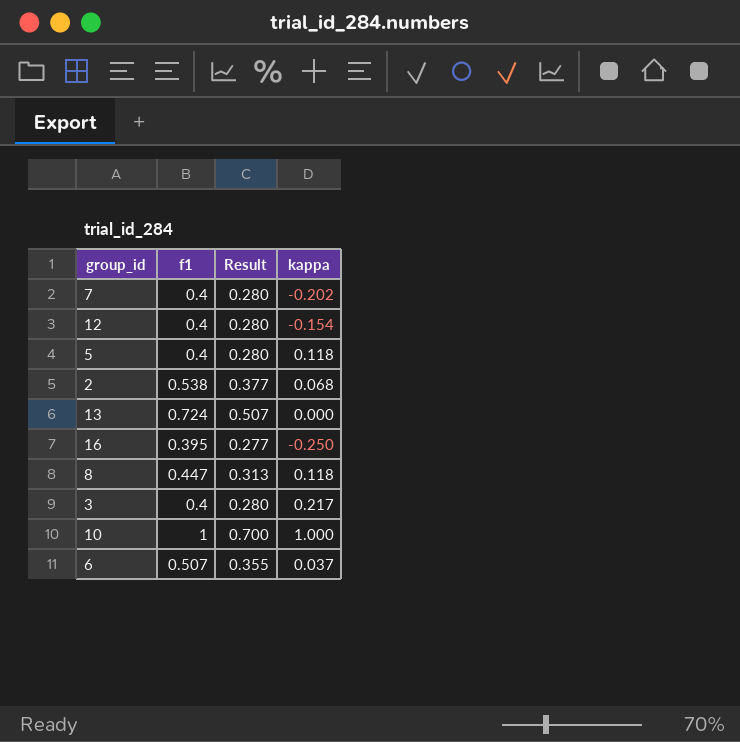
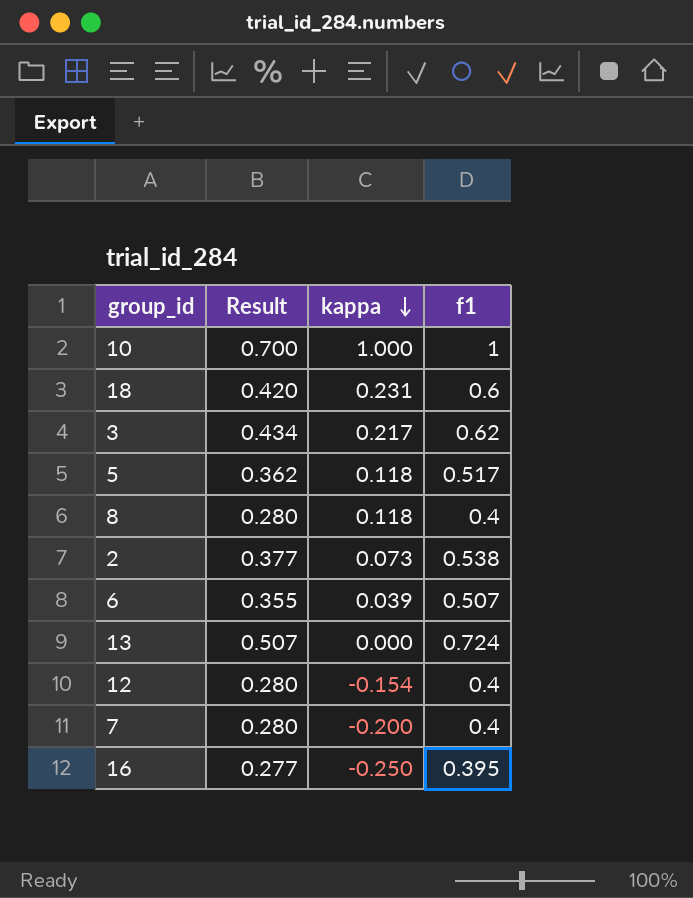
row order: none -> kappa descending
column f1 | position: 2 -> 4
row 18: none -> 0.420 | 0.231 | 0.6
3 | Result: 0.280 -> 0.434
3 | f1: 0.4 -> 0.62
5 | Result: 0.280 -> 0.362
5 | f1: 0.4 -> 0.517
8 | Result: 0.313 -> 0.280
8 | f1: 0.447 -> 0.4
2 | kappa: 0.068 -> 0.073
6 | kappa: 0.037 -> 0.039
7 | kappa: -0.202 -> -0.200

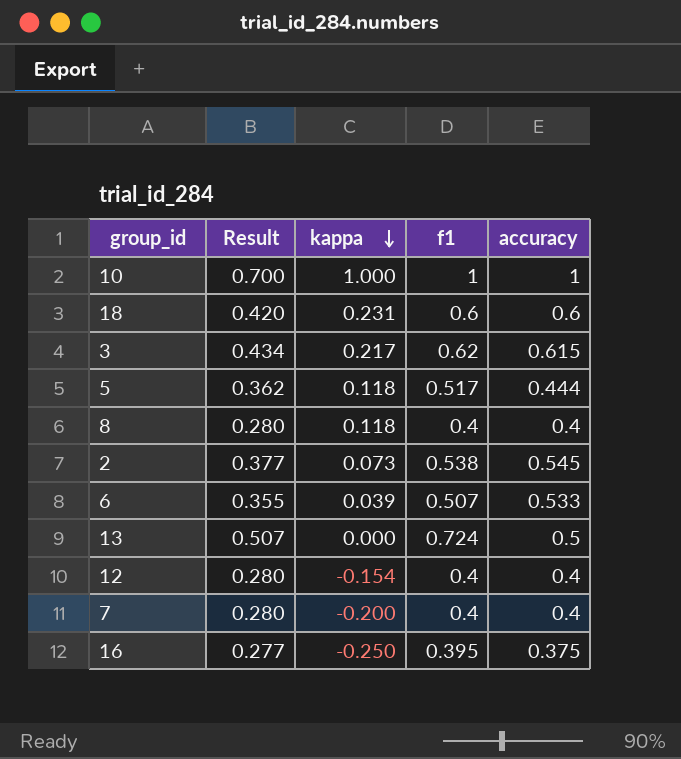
column accuracy | position: none -> 5

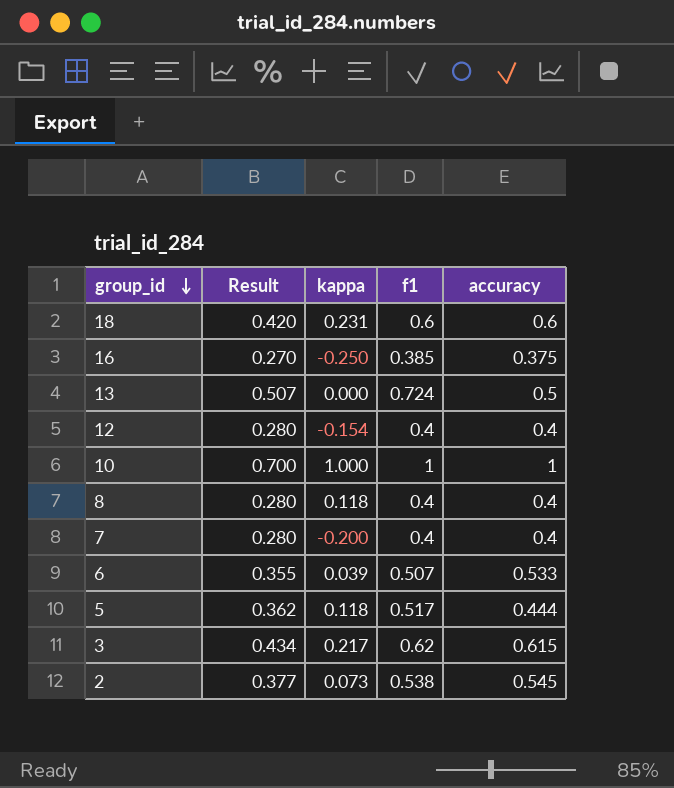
row order: kappa descending -> group_id descending
16 | Result: 0.277 -> 0.270
16 | f1: 0.395 -> 0.385

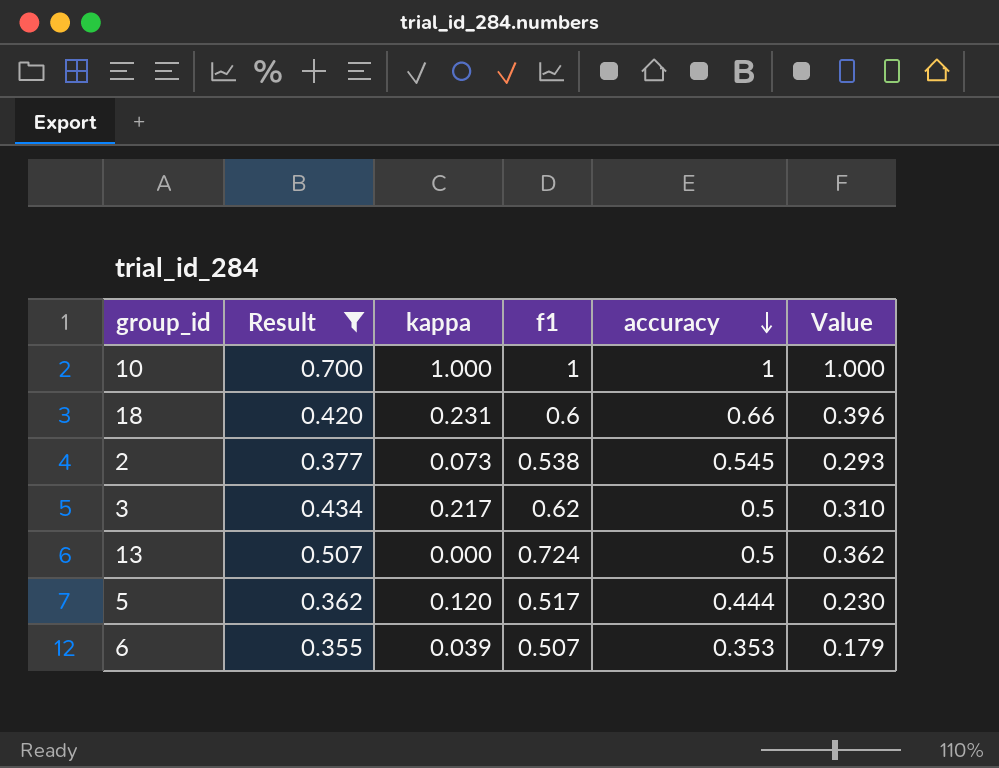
filter: none -> Result >= 0.355
row order: group_id descending -> accuracy descending
column Value | formula: none -> [f1] * [accuracy]
18 | accuracy: 0.6 -> 0.66
3 | accuracy: 0.615 -> 0.5
5 | kappa: 0.118 -> 0.120
6 | accuracy: 0.533 -> 0.353

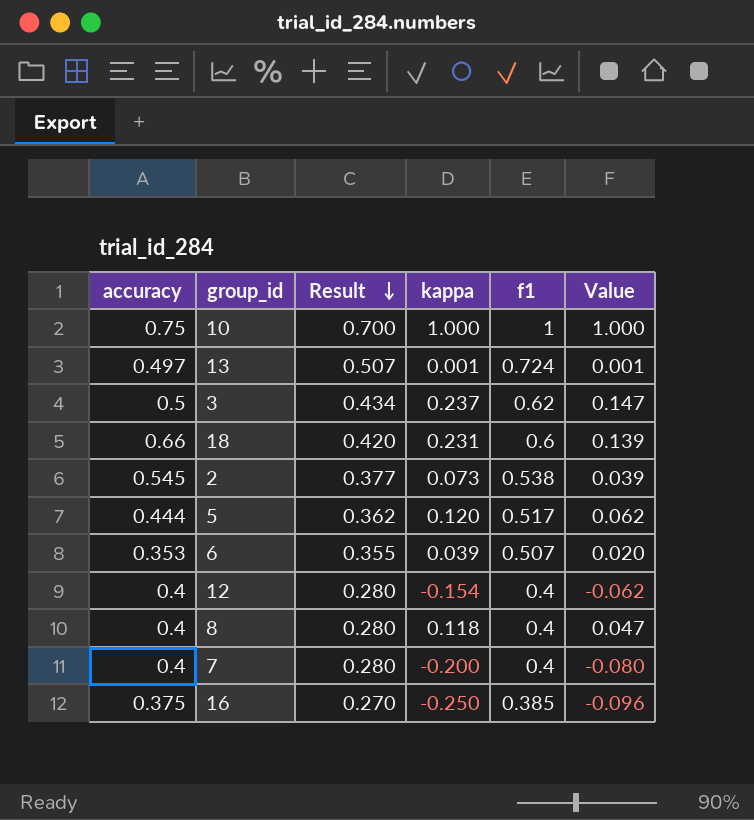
filter: Result >= 0.355 -> none
row order: accuracy descending -> Result descending
column accuracy | position: 5 -> 1
column Value | formula: [f1] * [accuracy] -> [kappa] * [f1]
10 | accuracy: 1 -> 0.75
13 | accuracy: 0.5 -> 0.497
13 | kappa: 0.000 -> 0.001
3 | kappa: 0.217 -> 0.237

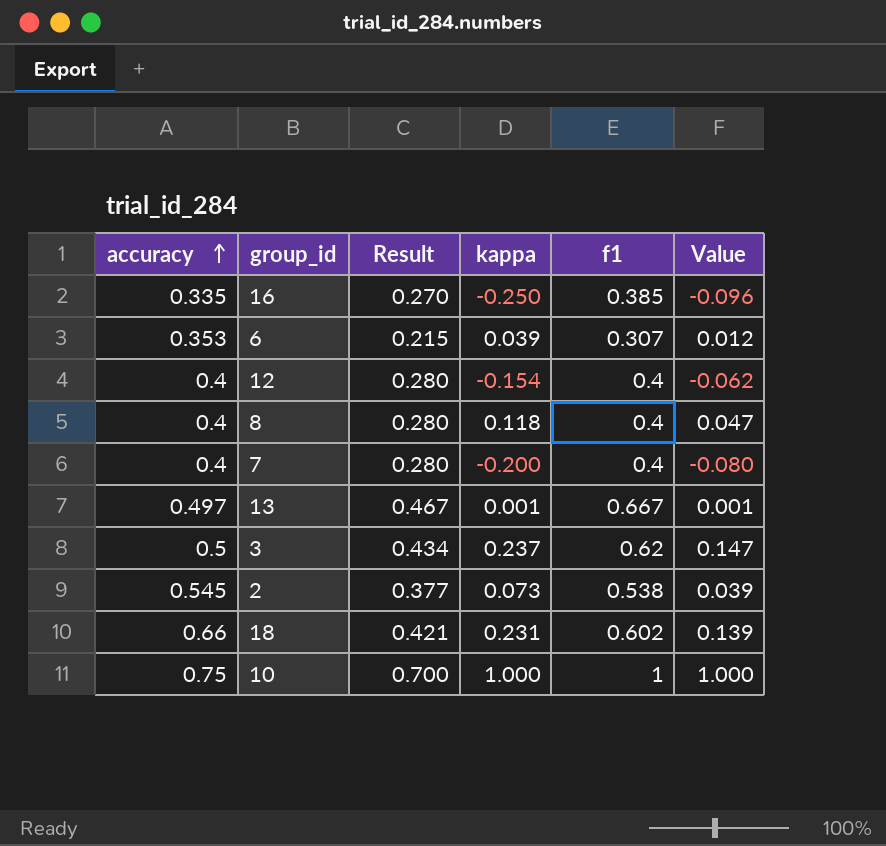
row order: Result descending -> accuracy ascending
row 5: 0.444 | 0.362 | 0.120 | 0.517 | 0.062 -> none
16 | accuracy: 0.375 -> 0.335
6 | Result: 0.355 -> 0.215
6 | f1: 0.507 -> 0.307
6 | Value: 0.020 -> 0.012
13 | Result: 0.507 -> 0.467
13 | f1: 0.724 -> 0.667
18 | Result: 0.420 -> 0.421
18 | f1: 0.6 -> 0.602

